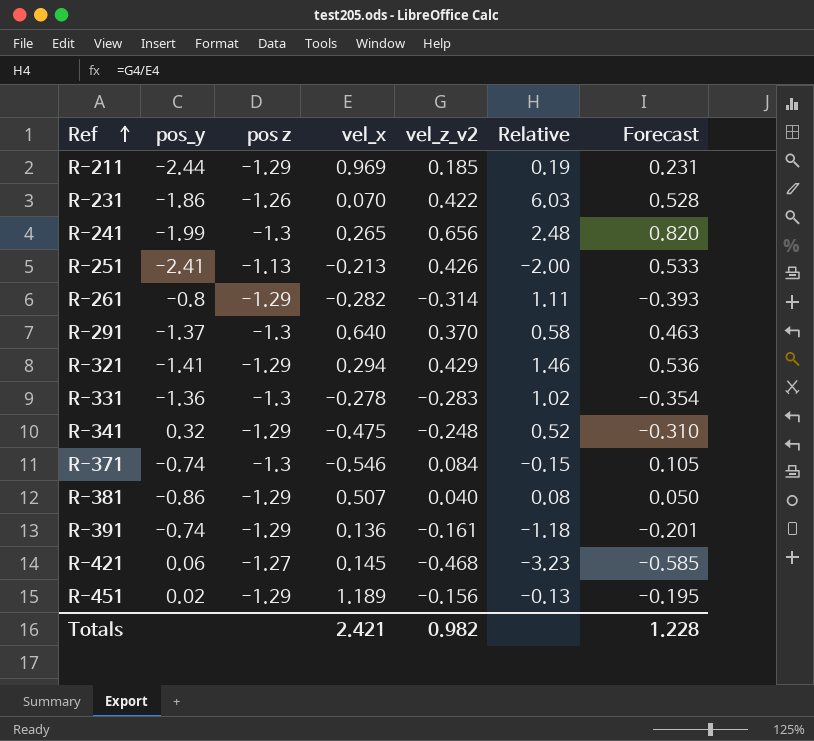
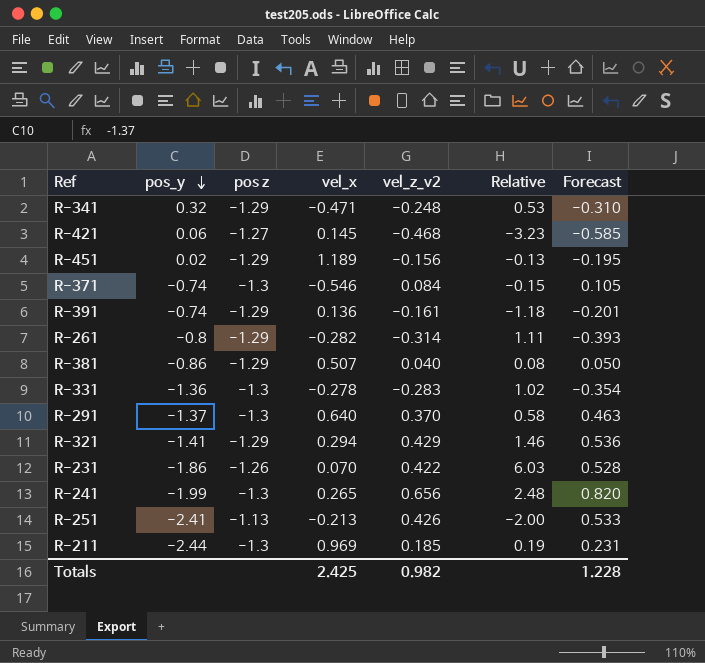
row order: Ref ascending -> pos_y descending
R-341 | vel_x: -0.475 -> -0.471
R-341 | Relative: 0.52 -> 0.53
R-211 | pos z: -1.29 -> -1.3
Totals | vel_x: 2.421 -> 2.425

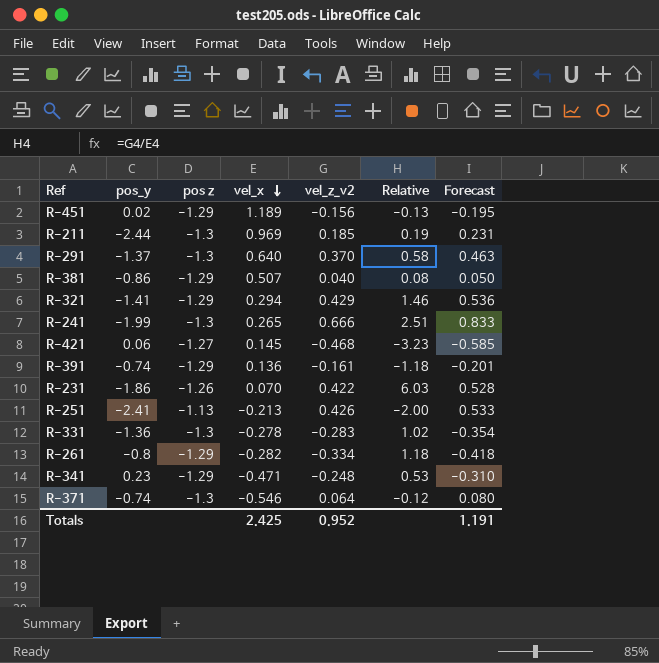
row order: pos_y descending -> vel_x descending
R-241 | vel_z_v2: 0.656 -> 0.666
R-241 | Relative: 2.48 -> 2.51
R-241 | Forecast: 0.820 -> 0.833
R-261 | vel_z_v2: -0.314 -> -0.334
R-261 | Relative: 1.11 -> 1.18
R-261 | Forecast: -0.393 -> -0.418
R-341 | pos_y: 0.32 -> 0.23
R-371 | vel_z_v2: 0.084 -> 0.064
R-371 | Relative: -0.15 -> -0.12
R-371 | Forecast: 0.105 -> 0.080
Totals | vel_z_v2: 0.982 -> 0.952
Totals | Forecast: 1.228 -> 1.191

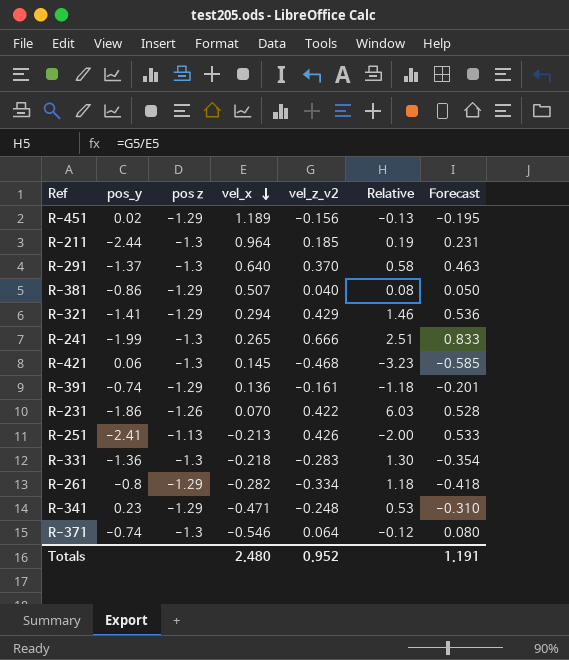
R-211 | vel_x: 0.969 -> 0.964
R-421 | pos z: -1.27 -> -1.3
R-331 | vel_x: -0.278 -> -0.218
R-331 | Relative: 1.02 -> 1.30
Totals | vel_x: 2.425 -> 2.480

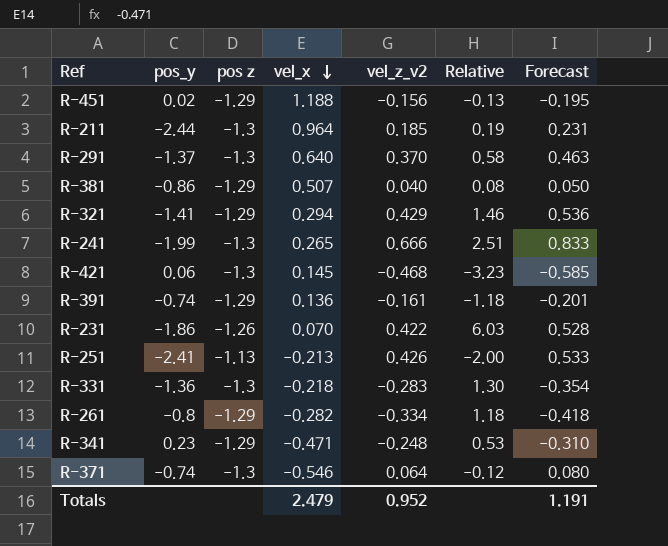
R-451 | vel_x: 1.189 -> 1.188
Totals | vel_x: 2.480 -> 2.479

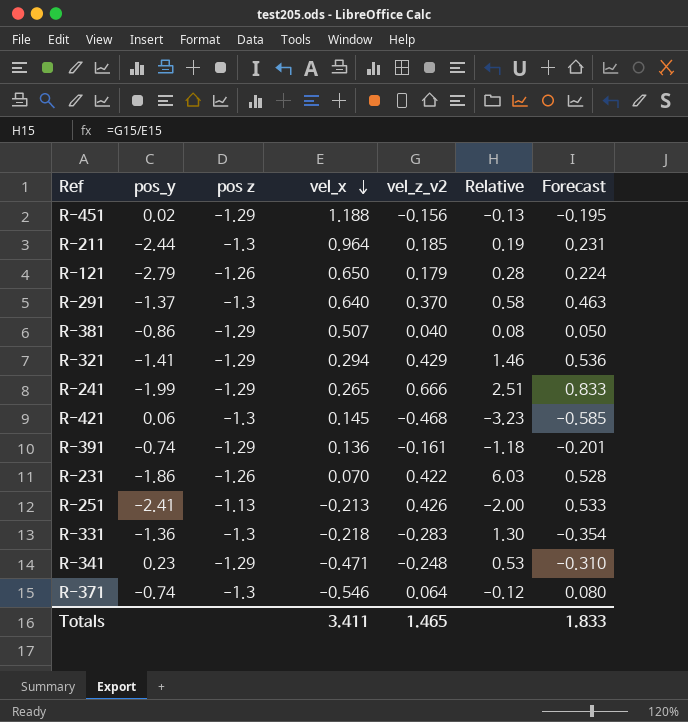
row R-261: -0.8 | -1.29 | -0.282 | -0.334 | 1.18 | -0.418 -> none
row R-121: none -> -2.79 | -1.26 | 0.650 | 0.179 | 0.28 | 0.224
R-241 | pos z: -1.3 -> -1.29
Totals | vel_x: 2.479 -> 3.411
Totals | vel_z_v2: 0.952 -> 1.465
Totals | Forecast: 1.191 -> 1.833

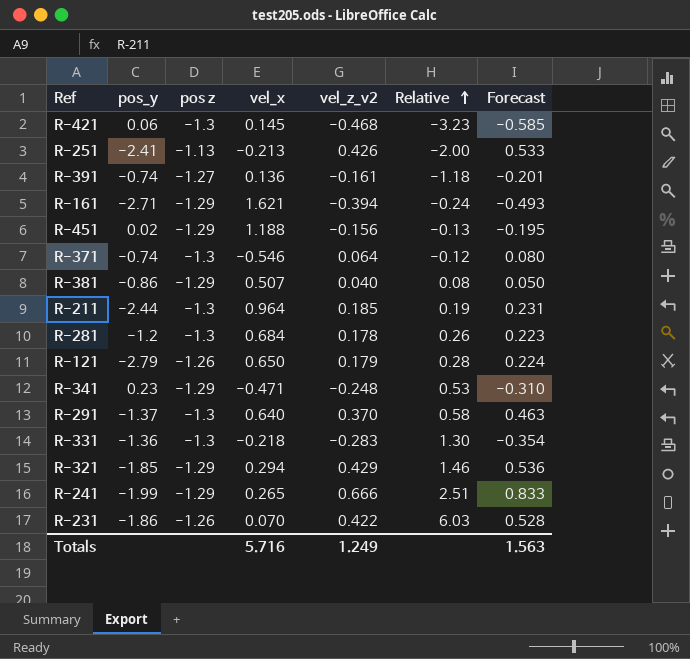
row order: vel_x descending -> Relative ascending
R-391 | pos z: -1.29 -> -1.27
row R-161: none -> -2.71 | -1.29 | 1.621 | -0.394 | -0.24 | -0.493
row R-281: none -> -1.2 | -1.3 | 0.684 | 0.178 | 0.26 | 0.223
R-321 | pos_y: -1.41 -> -1.85
Totals | vel_x: 3.411 -> 5.716
Totals | vel_z_v2: 1.465 -> 1.249
Totals | Forecast: 1.833 -> 1.563

